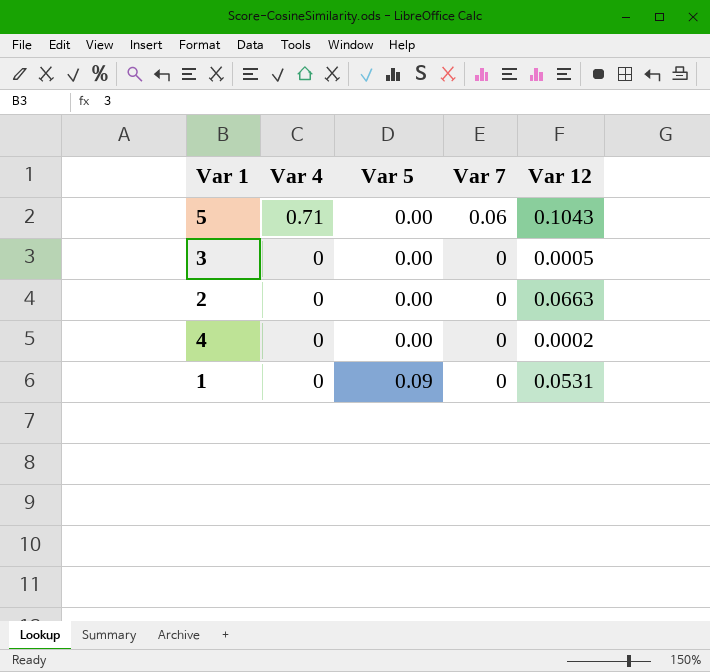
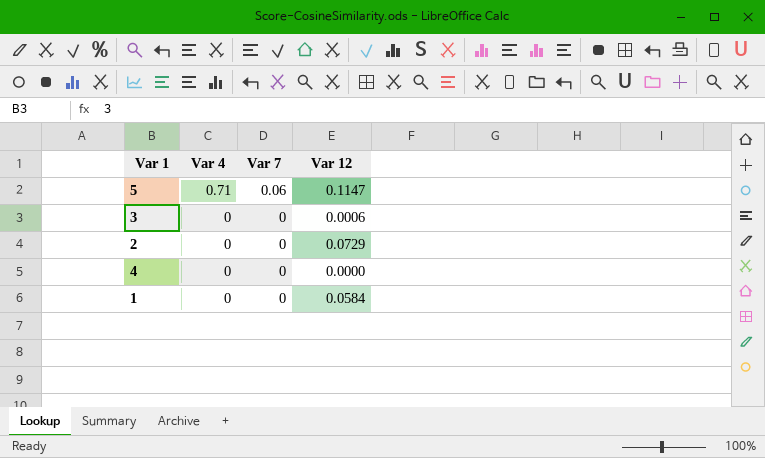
column Var 5 | position: 3 -> none
5 | Var 12: 0.1043 -> 0.1147
3 | Var 12: 0.0005 -> 0.0006
2 | Var 12: 0.0663 -> 0.0729
4 | Var 12: 0.0002 -> 0.0000
1 | Var 12: 0.0531 -> 0.0584

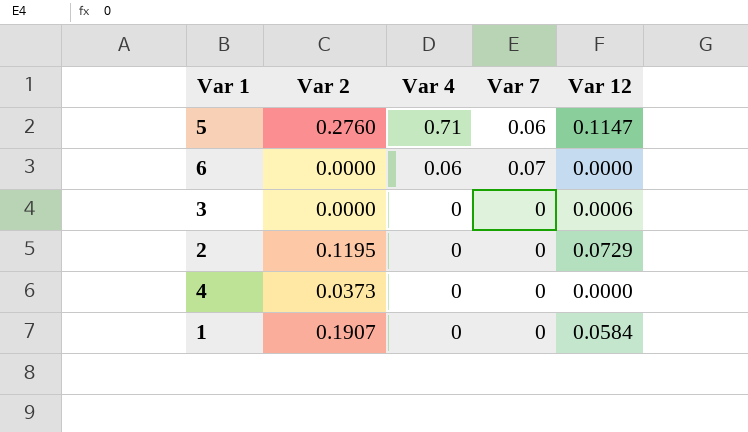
column Var 2 | position: none -> 2
row 6: none -> 0.0000 | 0.06 | 0.07 | 0.0000

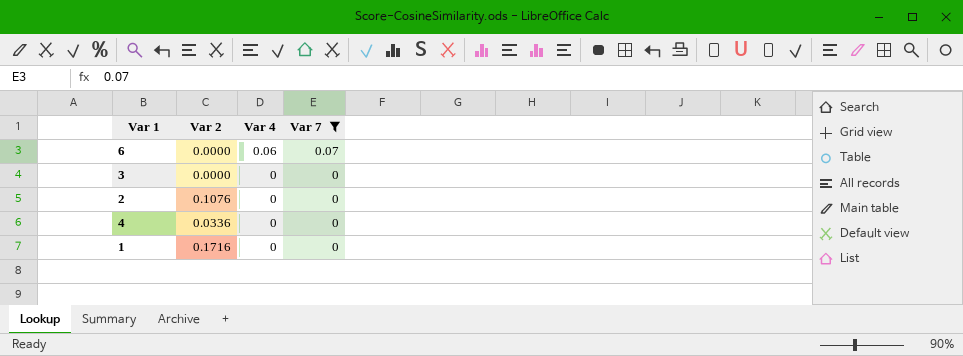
filter: none -> Var 7 != 0.06
column Var 12 | position: 5 -> none
2 | Var 2: 0.1195 -> 0.1076
4 | Var 2: 0.0373 -> 0.0336
1 | Var 2: 0.1907 -> 0.1716

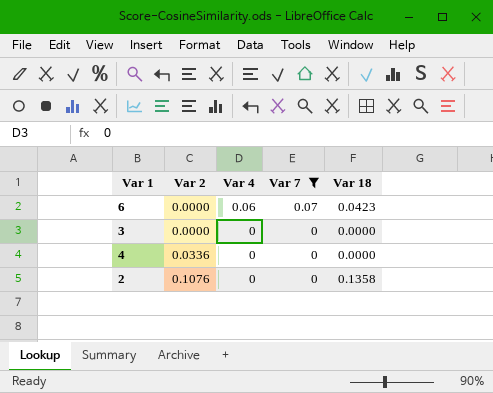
row order: Var 4 descending -> Var 2 ascending
column Var 18 | position: none -> 5
row 1: 0.1716 | 0 | 0 -> none

